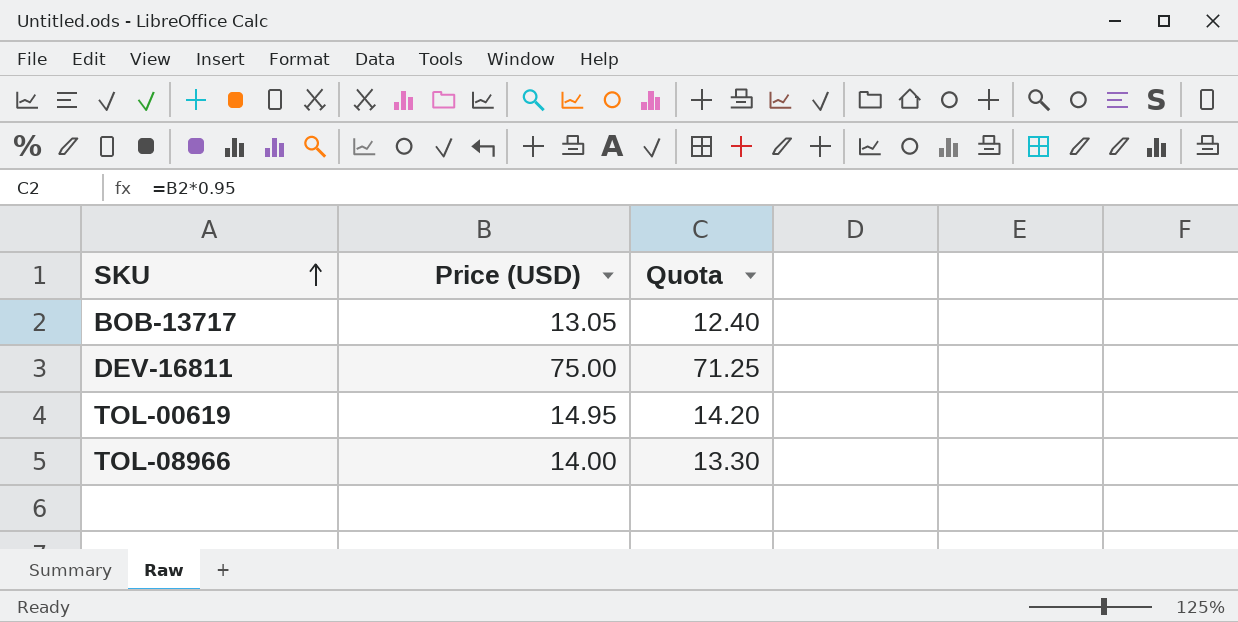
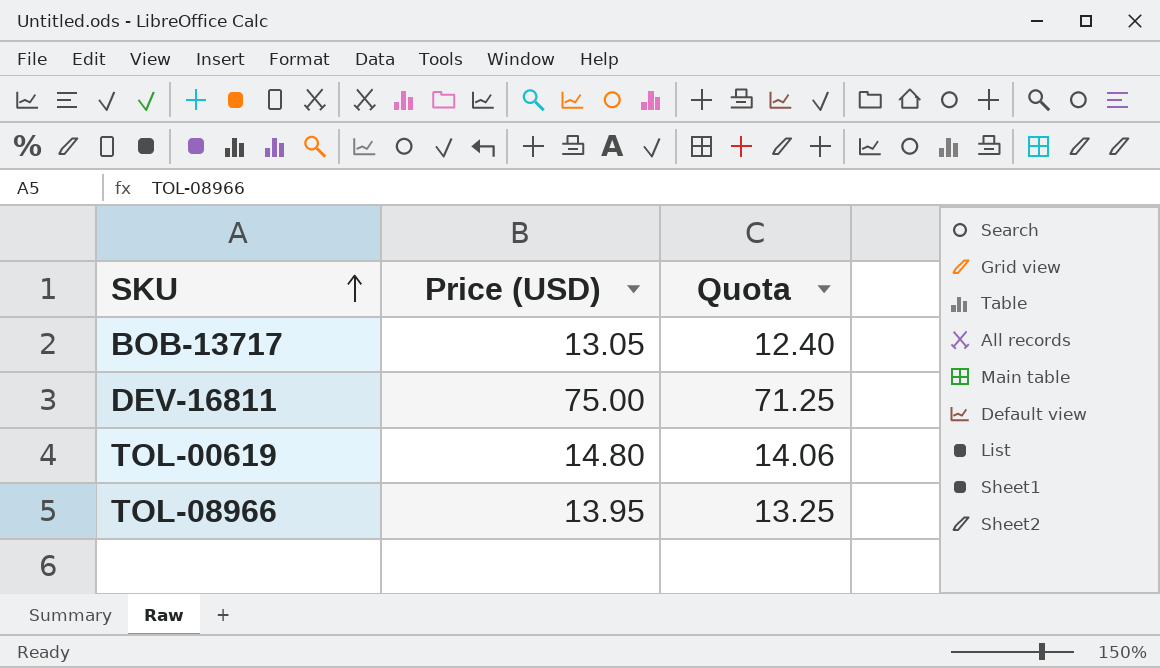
TOL-00619 | Price (USD): 14.95 -> 14.80
TOL-00619 | Quota: 14.20 -> 14.06
TOL-08966 | Price (USD): 14.00 -> 13.95
TOL-08966 | Quota: 13.30 -> 13.25

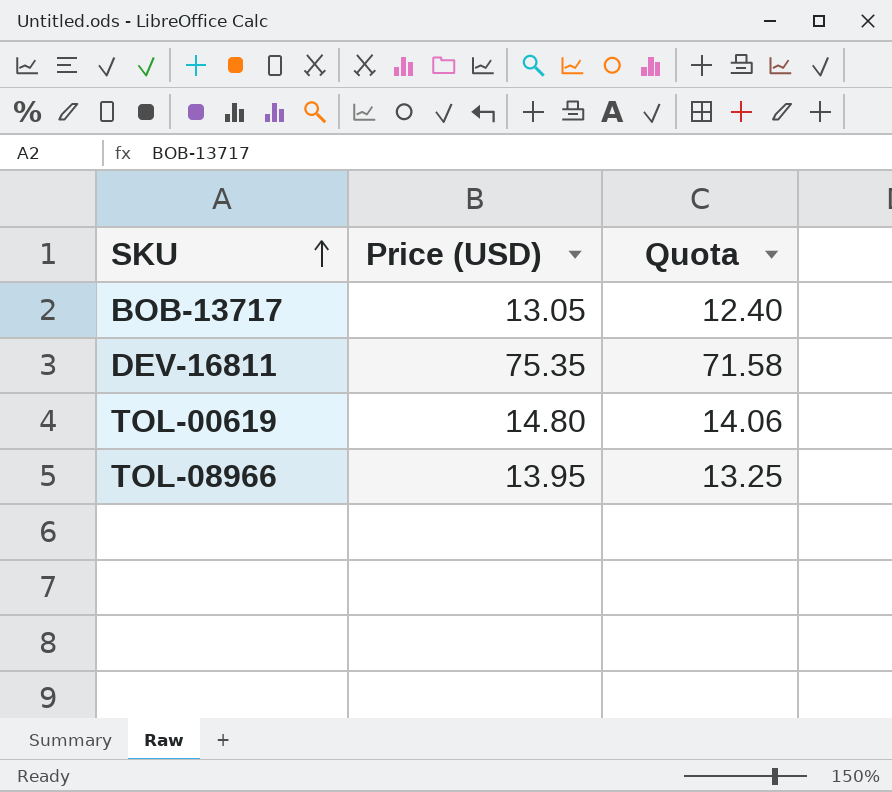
DEV-16811 | Price (USD): 75.00 -> 75.35
DEV-16811 | Quota: 71.25 -> 71.58

